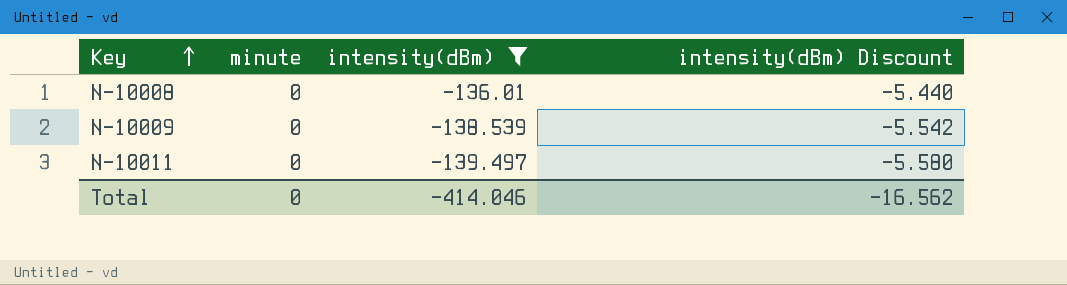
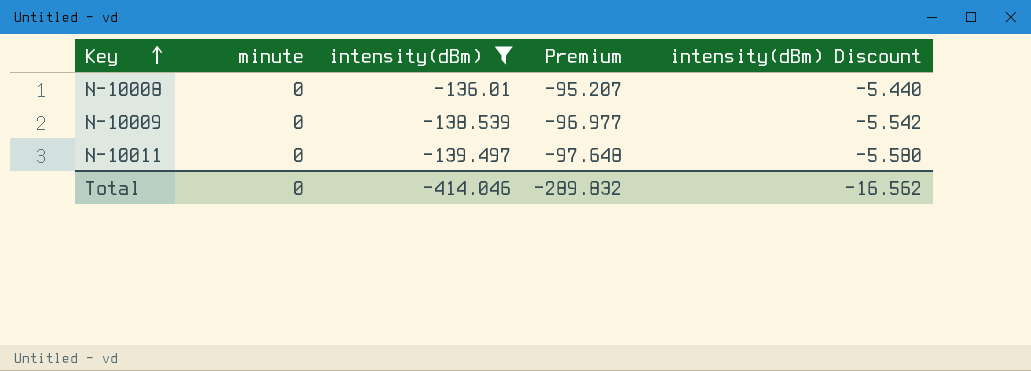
column Premium | formula: none -> [intensity(dBm)] * 0.7

